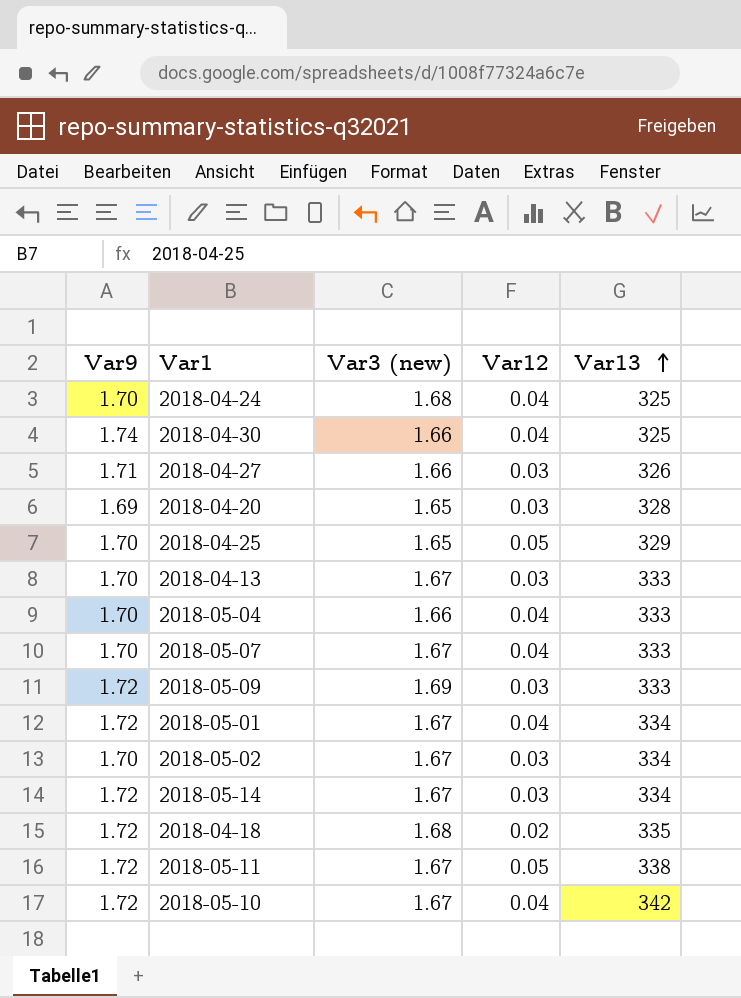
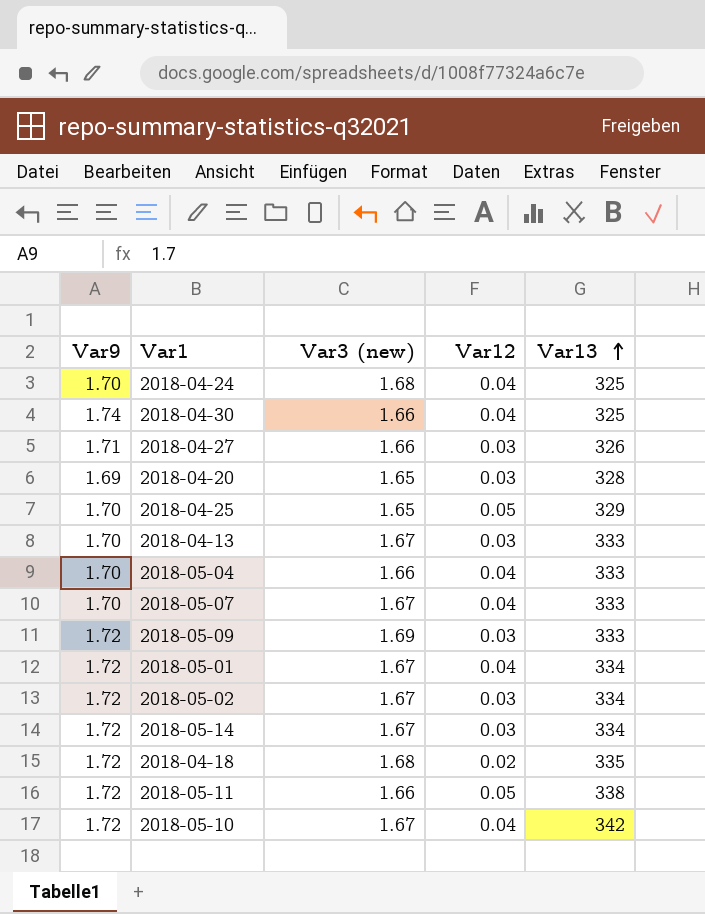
2018-05-02 | Var9: 1.70 -> 1.72
2018-05-11 | Var3 (new): 1.67 -> 1.66

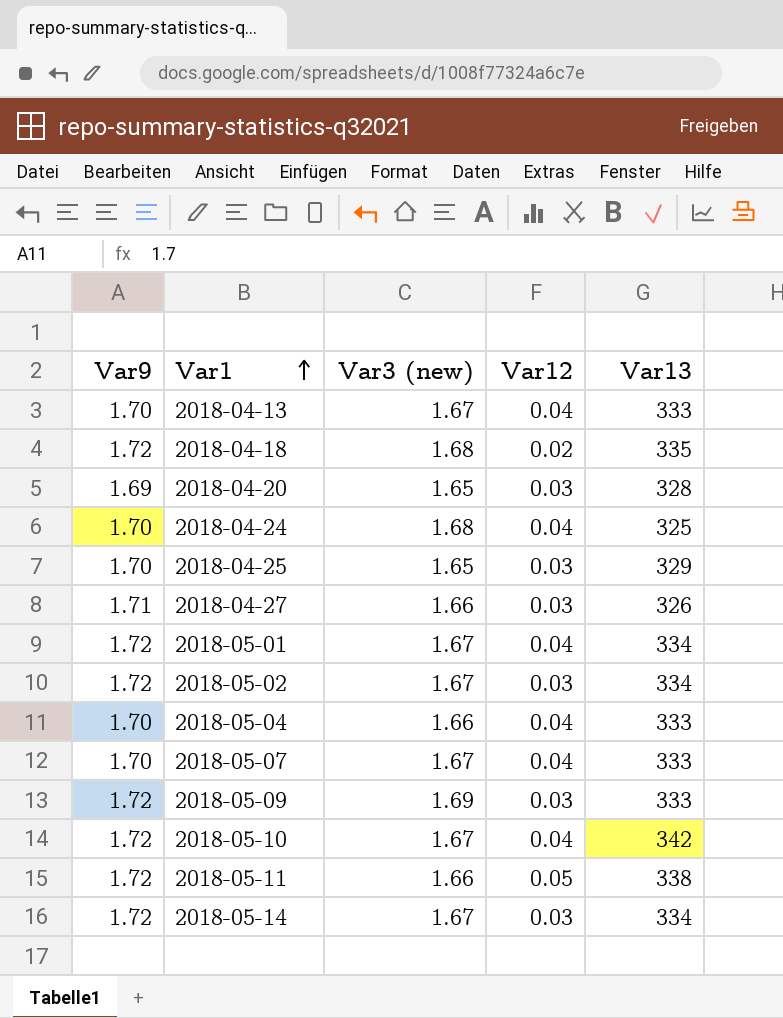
row order: Var13 ascending -> Var1 ascending
row 2018-04-30: 1.74 | 1.66 | 0.04 | 325 -> none
2018-04-13 | Var12: 0.03 -> 0.04
2018-04-25 | Var12: 0.05 -> 0.03

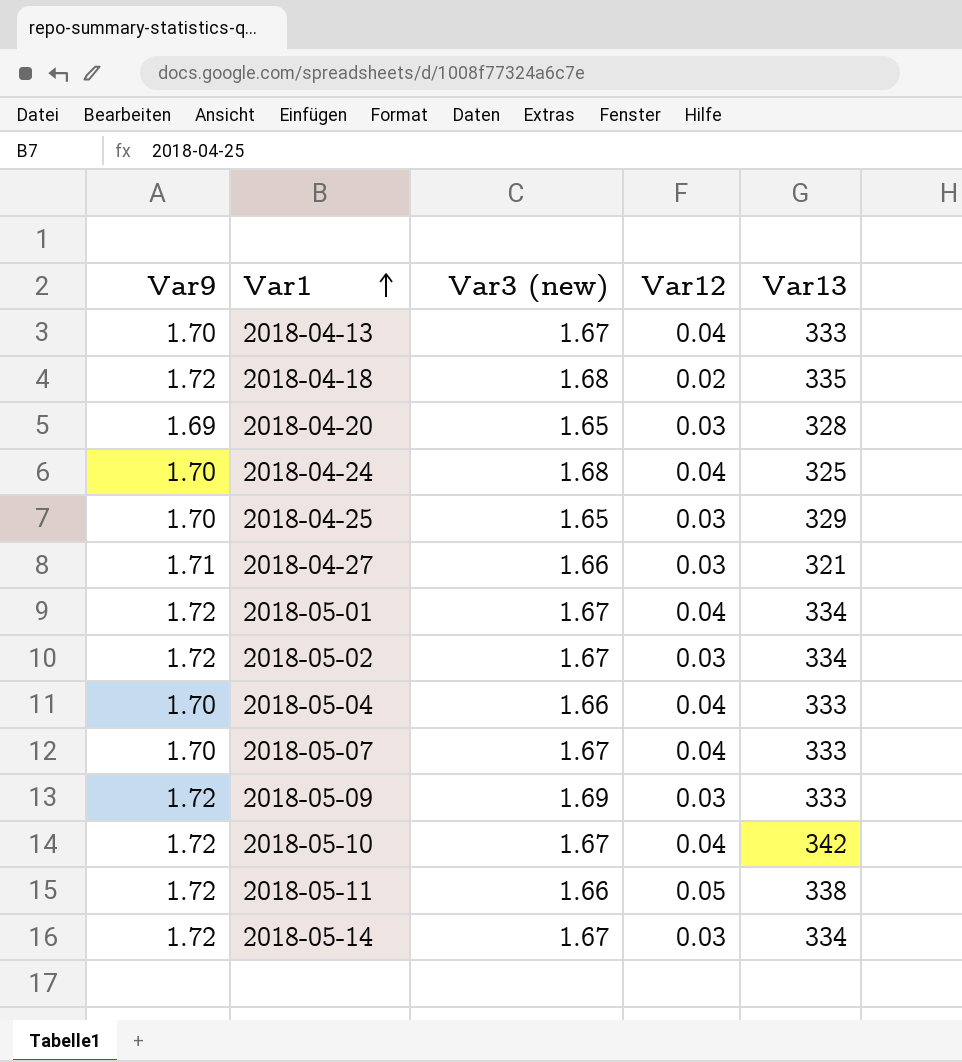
2018-04-27 | Var13: 326 -> 321

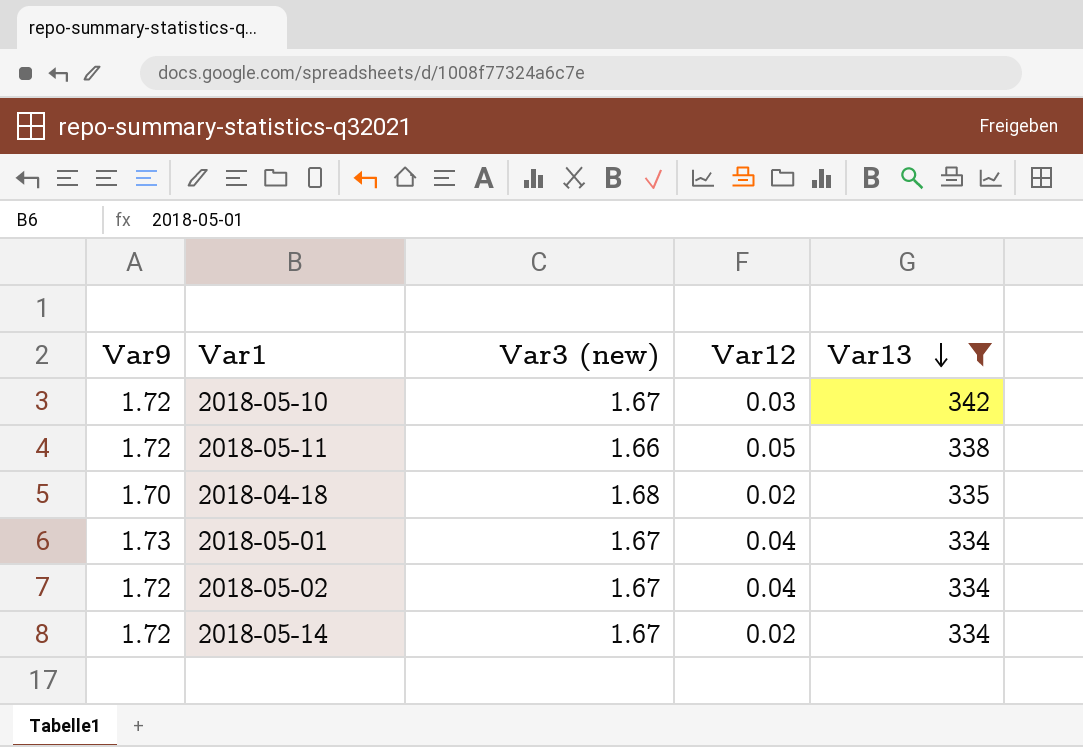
filter: none -> Var13 >= 334
row order: Var1 ascending -> Var13 descending
2018-05-10 | Var12: 0.04 -> 0.03
2018-04-18 | Var9: 1.72 -> 1.70
2018-05-01 | Var9: 1.72 -> 1.73
2018-05-02 | Var12: 0.03 -> 0.04
2018-05-14 | Var12: 0.03 -> 0.02

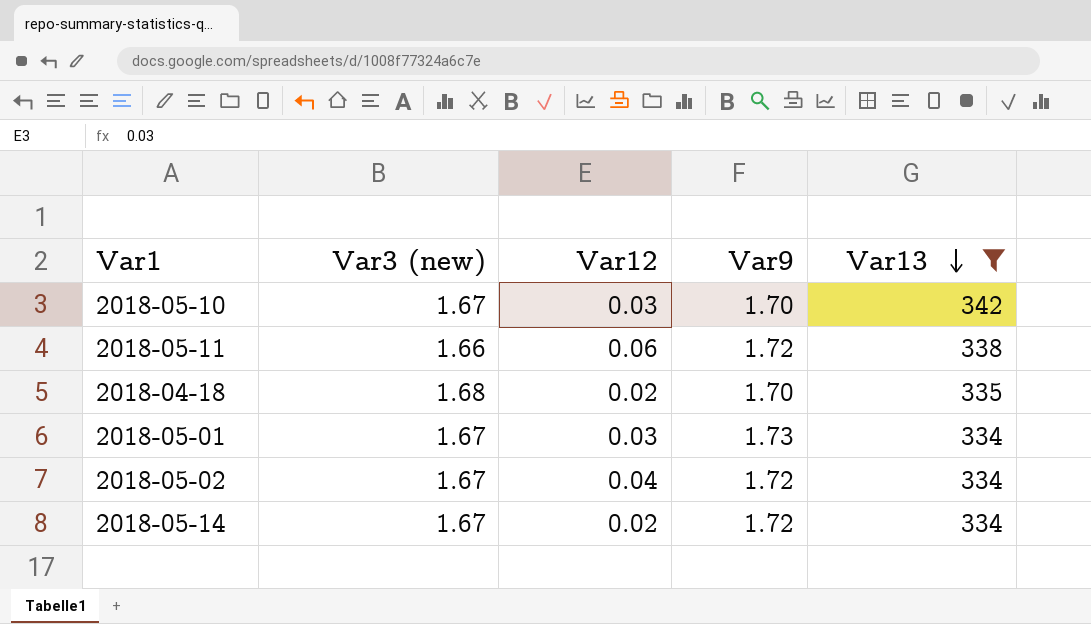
column Var9 | position: 1 -> 4
2018-05-10 | Var9: 1.72 -> 1.70
2018-05-11 | Var12: 0.05 -> 0.06
2018-05-01 | Var12: 0.04 -> 0.03

